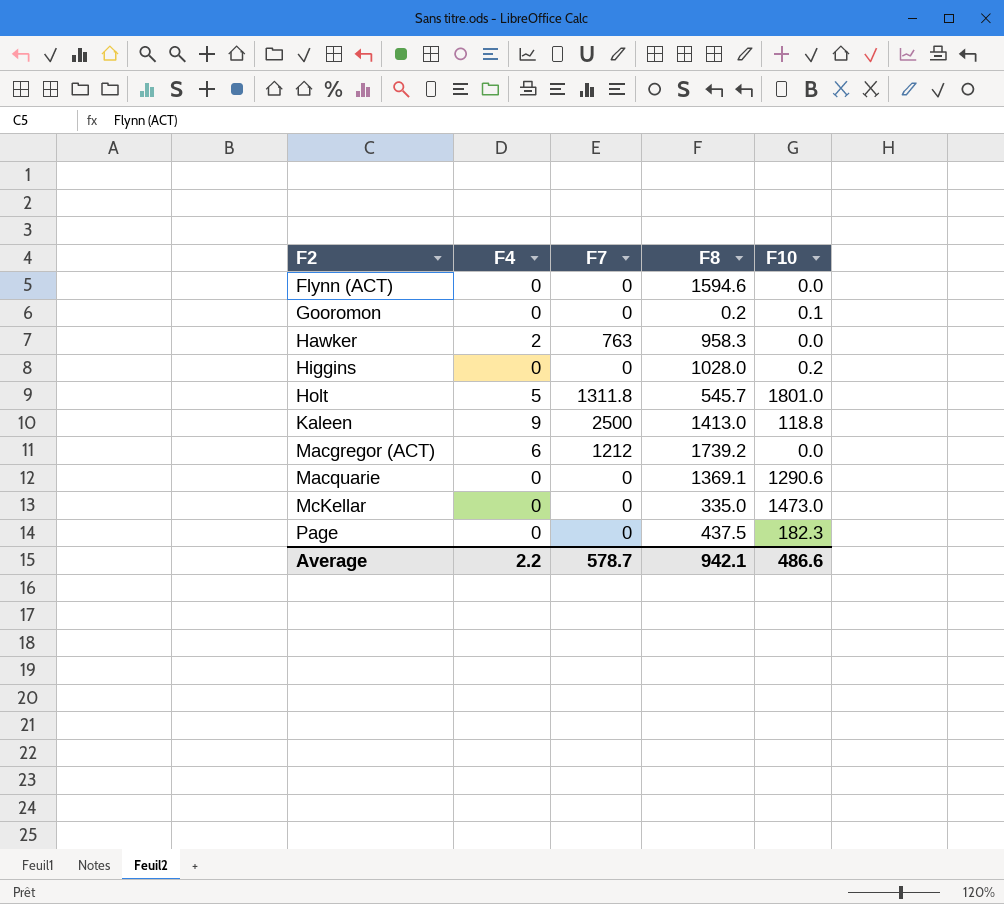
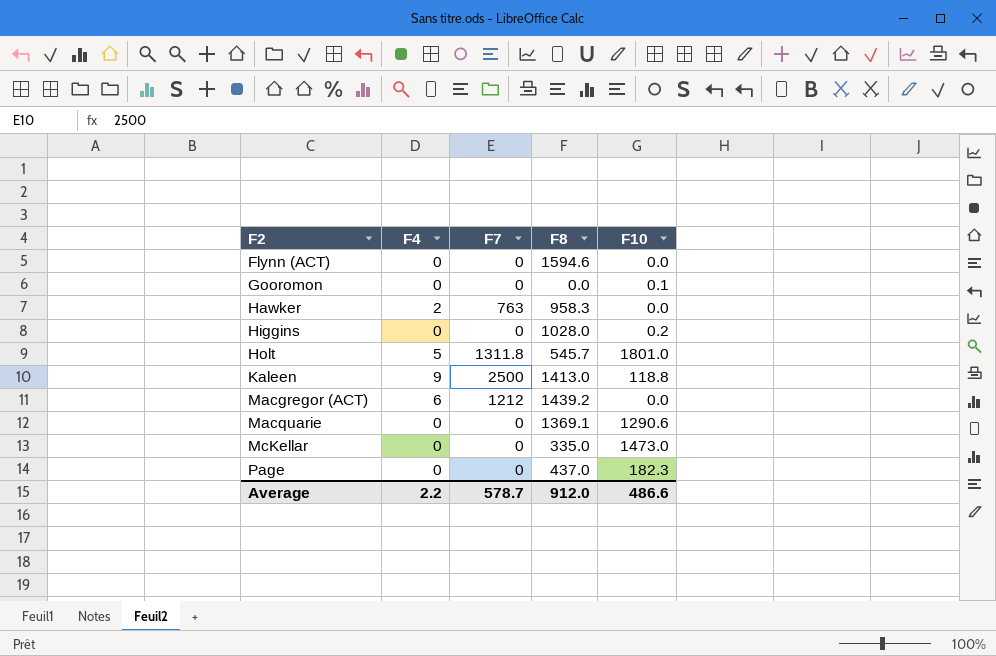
Gooromon | F8: 0.2 -> 0.0
Macgregor (ACT) | F8: 1739.2 -> 1439.2
Page | F8: 437.5 -> 437.0
Average | F8: 942.1 -> 912.0

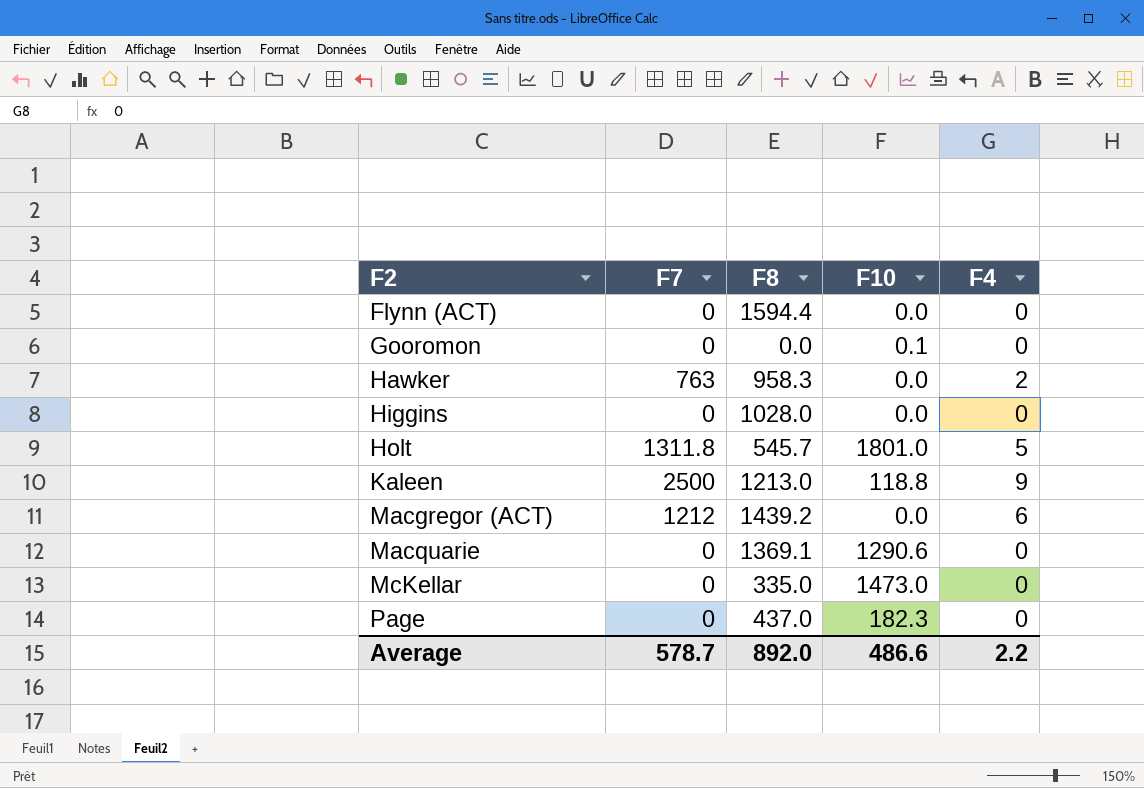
column F4 | position: 2 -> 5
Flynn (ACT) | F8: 1594.6 -> 1594.4
Higgins | F10: 0.2 -> 0.0
Kaleen | F8: 1413.0 -> 1213.0
Average | F8: 912.0 -> 892.0

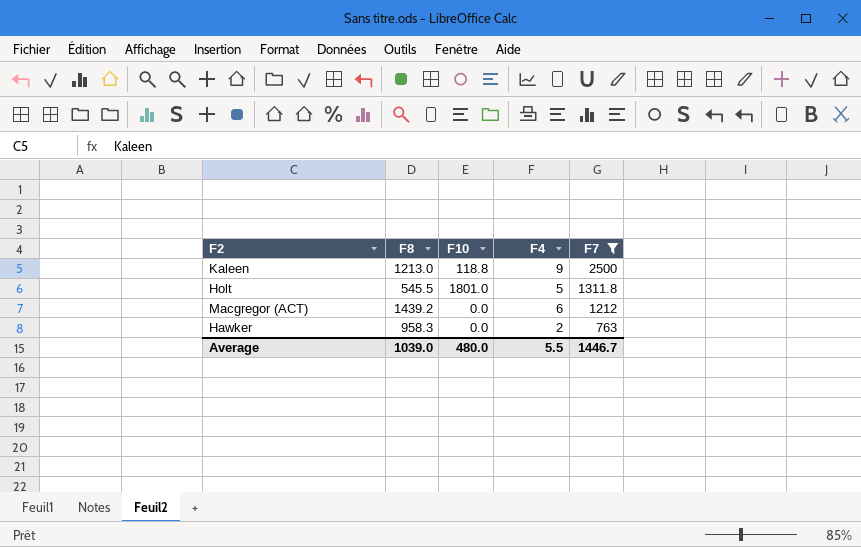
filter: none -> F7 != 0
row order: F2 ascending -> F7 descending
column F7 | position: 2 -> 5
Holt | F8: 545.7 -> 545.5
Average | F8: 892.0 -> 1039.0
Average | F10: 486.6 -> 480.0
Average | F4: 2.2 -> 5.5
Average | F7: 578.7 -> 1446.7

